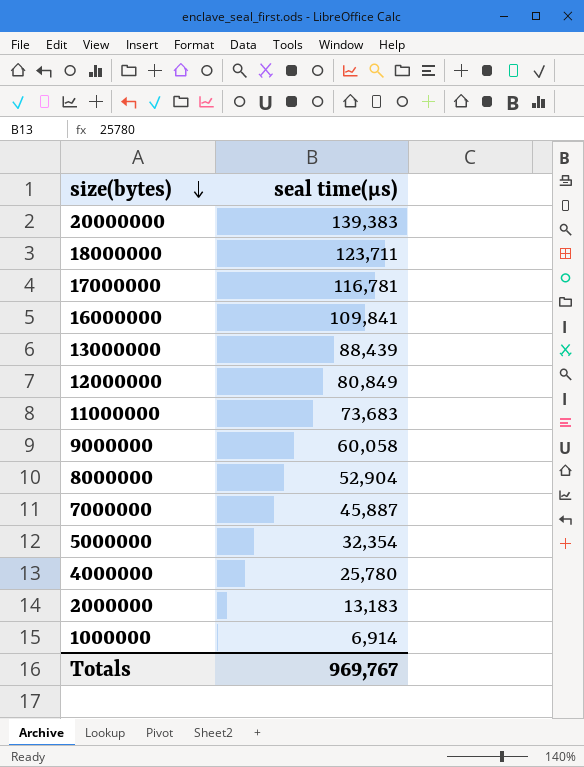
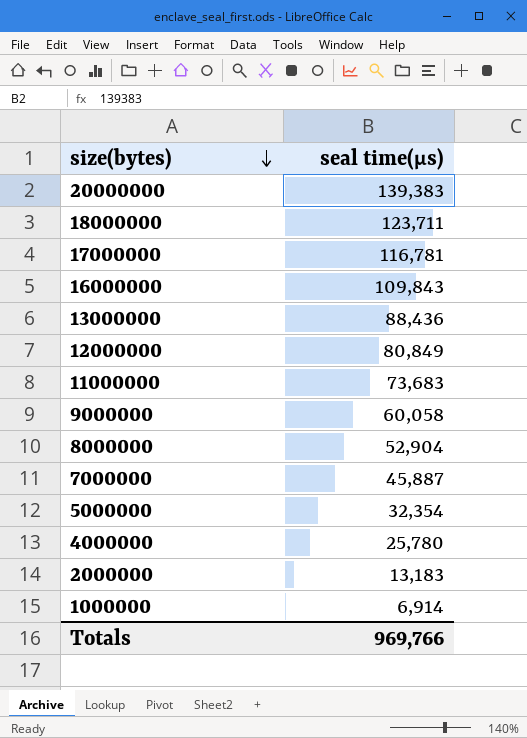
16000000 | seal time(μs): 109,841 -> 109,843
13000000 | seal time(μs): 88,439 -> 88,436
Totals | seal time(μs): 969,767 -> 969,766

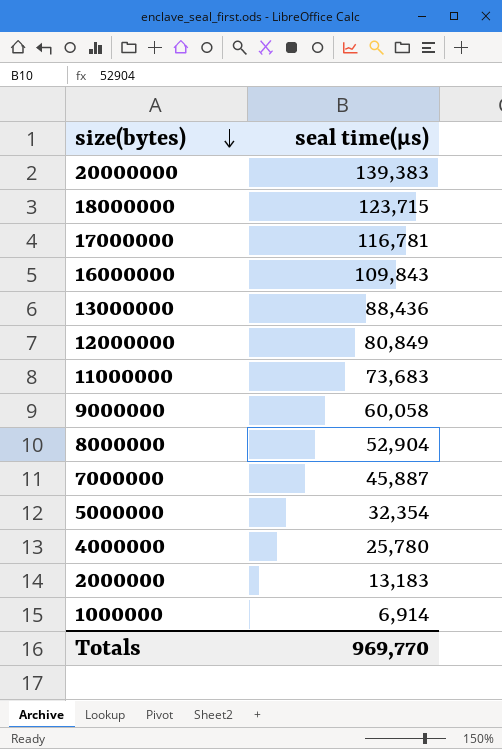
18000000 | seal time(μs): 123,711 -> 123,715
Totals | seal time(μs): 969,766 -> 969,770

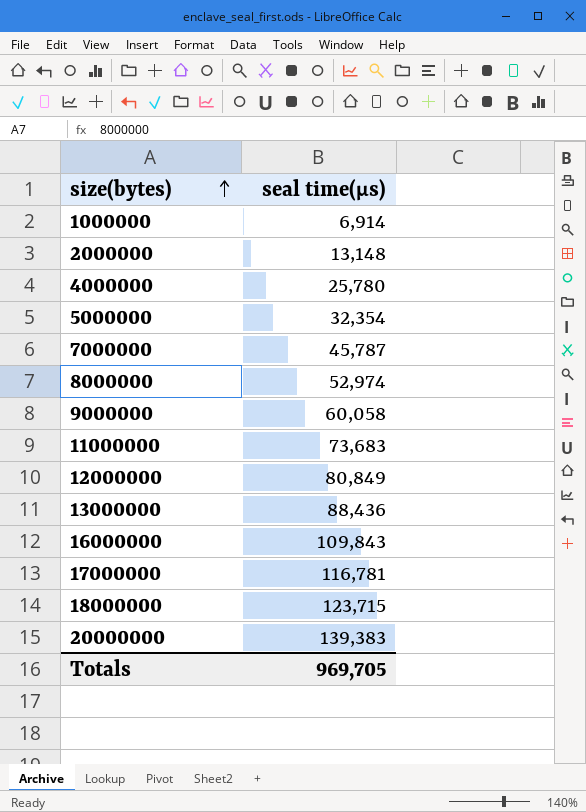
row order: size(bytes) descending -> size(bytes) ascending
2000000 | seal time(μs): 13,183 -> 13,148
7000000 | seal time(μs): 45,887 -> 45,787
8000000 | seal time(μs): 52,904 -> 52,974
Totals | seal time(μs): 969,770 -> 969,705

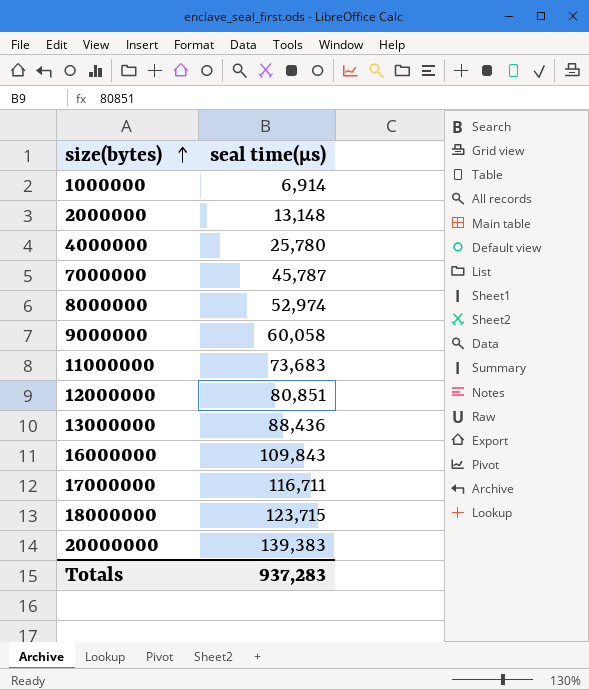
row 5000000: 32,354 -> none
12000000 | seal time(μs): 80,849 -> 80,851
17000000 | seal time(μs): 116,781 -> 116,711
Totals | seal time(μs): 969,705 -> 937,283

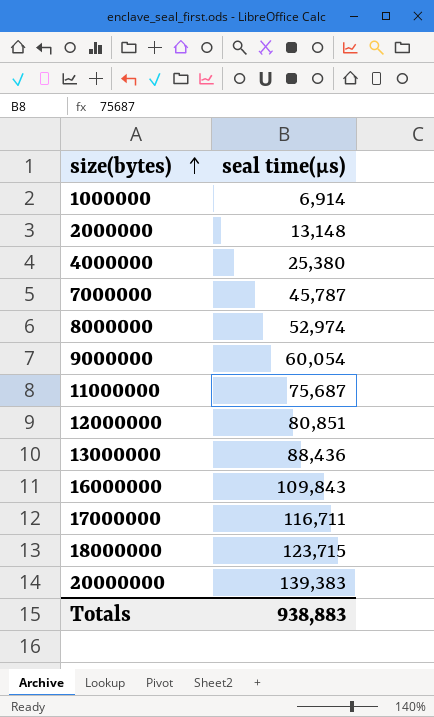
4000000 | seal time(μs): 25,780 -> 25,380
9000000 | seal time(μs): 60,058 -> 60,054
11000000 | seal time(μs): 73,683 -> 75,687
Totals | seal time(μs): 937,283 -> 938,883

